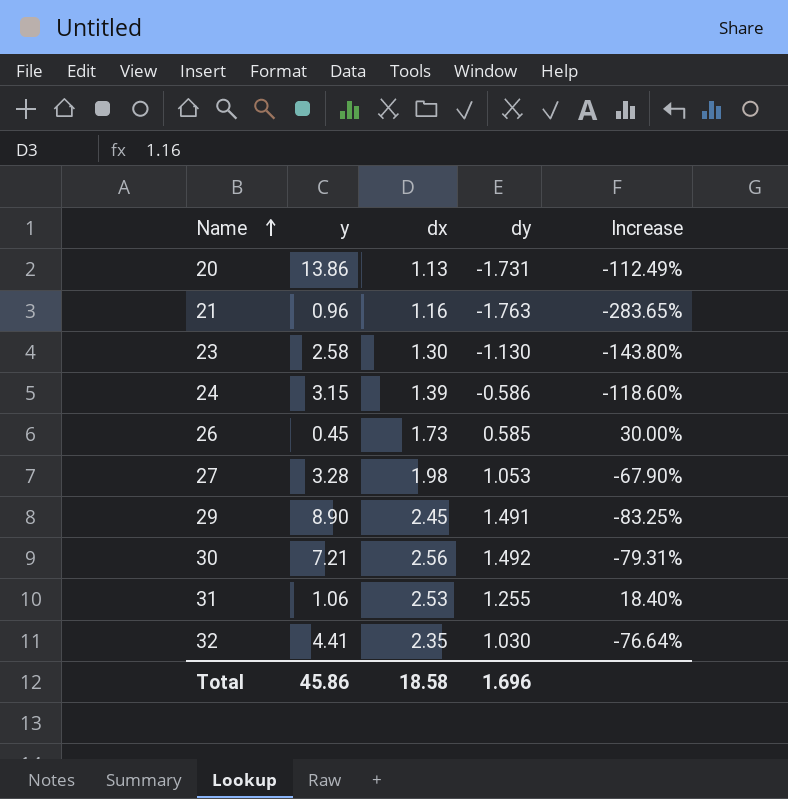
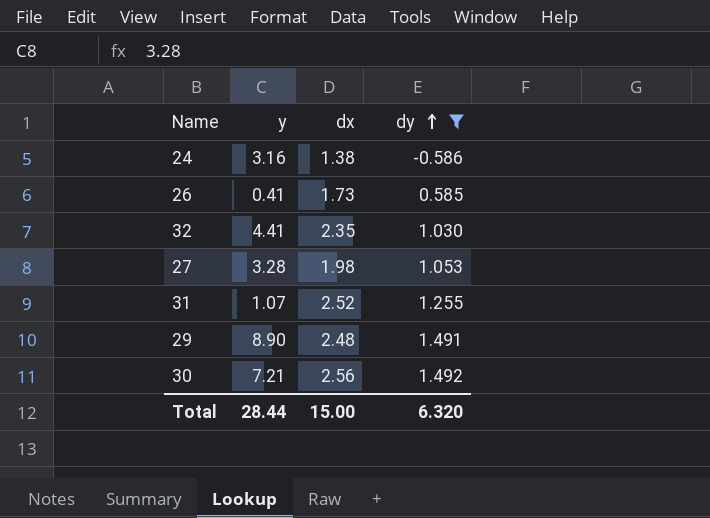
filter: none -> dy >= -0.586
row order: Name ascending -> dy ascending
column Increase | formula: ([dy] - [y]) / [y] -> none
24 | y: 3.15 -> 3.16
24 | dx: 1.39 -> 1.38
26 | y: 0.45 -> 0.41
31 | y: 1.06 -> 1.07
31 | dx: 2.53 -> 2.52
29 | dx: 2.45 -> 2.48
Total | y: 45.86 -> 28.44
Total | dx: 18.58 -> 15.00
Total | dy: 1.696 -> 6.320

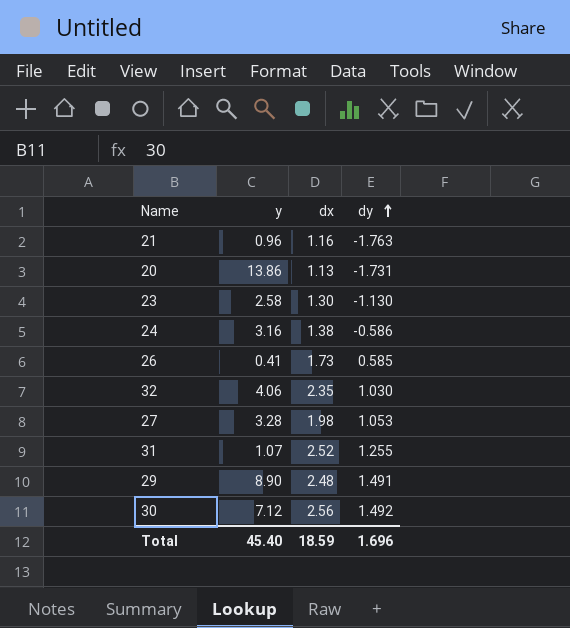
filter: dy >= -0.586 -> none
32 | y: 4.41 -> 4.06
30 | y: 7.21 -> 7.12
Total | y: 28.44 -> 45.40
Total | dx: 15.00 -> 18.59
Total | dy: 6.320 -> 1.696

